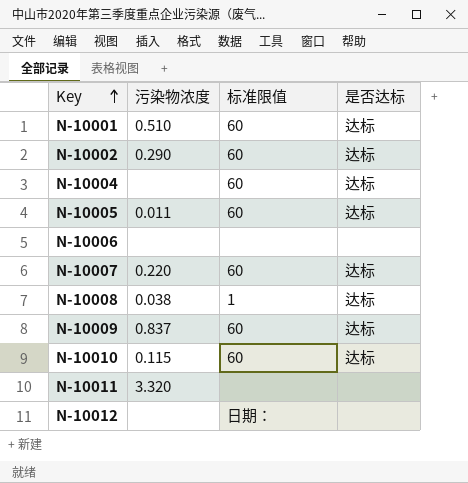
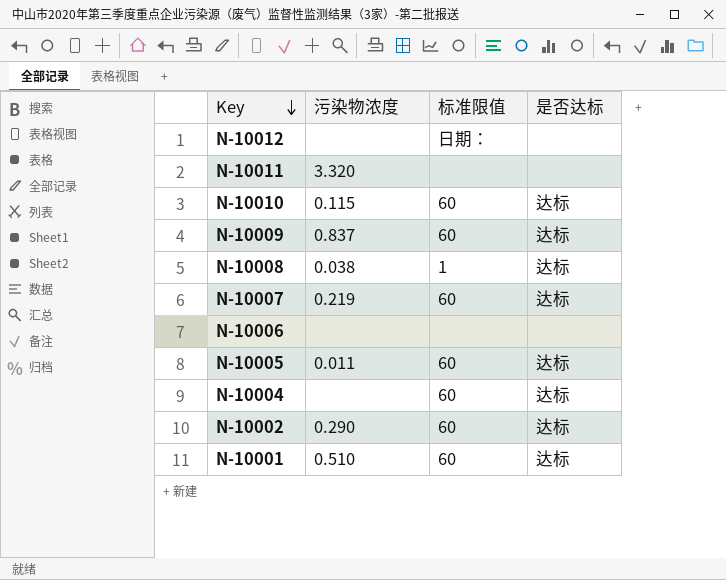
row order: Key ascending -> Key descending
N-10007 | 污染物浓度: 0.220 -> 0.219

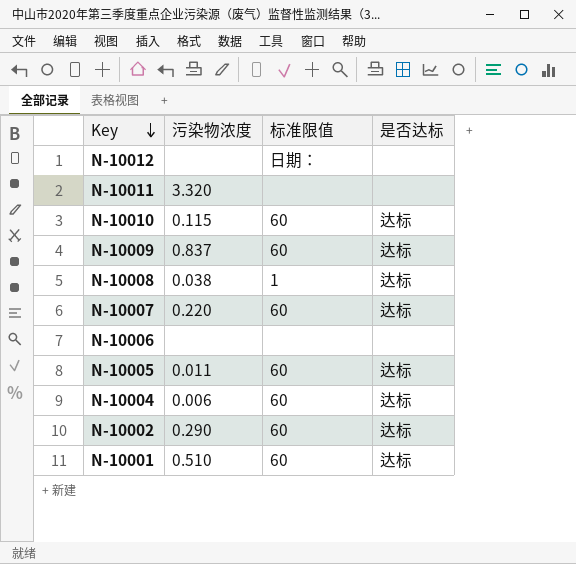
N-10007 | 污染物浓度: 0.219 -> 0.220
N-10004 | 污染物浓度: none -> 0.006

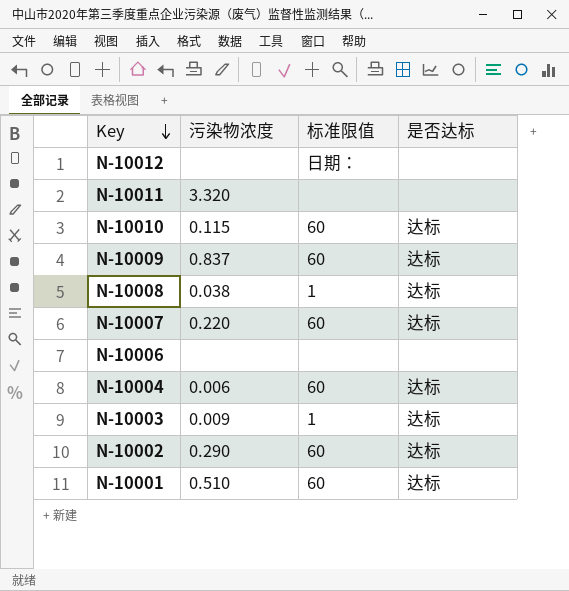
row N-10005: 0.011 | 60 | 达标 -> none
row N-10003: none -> 0.009 | 1 | 达标

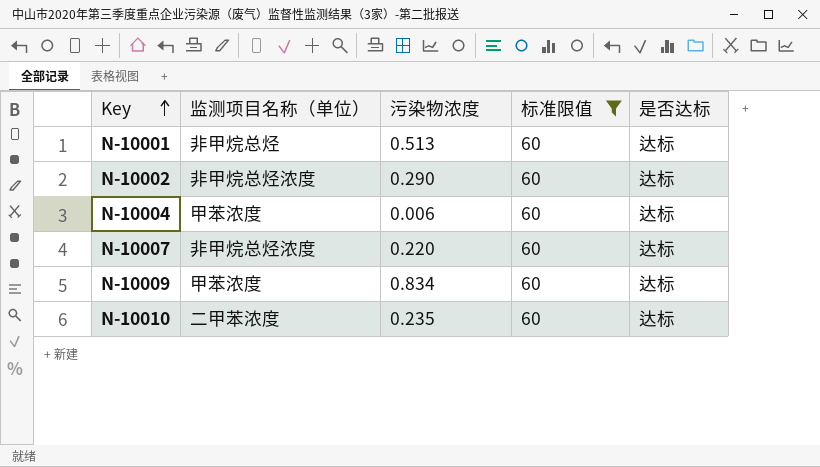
filter: none -> 标准限值 = 60
row order: Key descending -> Key ascending
column 监测项目名称（单位） | position: none -> 2
N-10001 | 污染物浓度: 0.510 -> 0.513
N-10009 | 污染物浓度: 0.837 -> 0.834
N-10010 | 污染物浓度: 0.115 -> 0.235

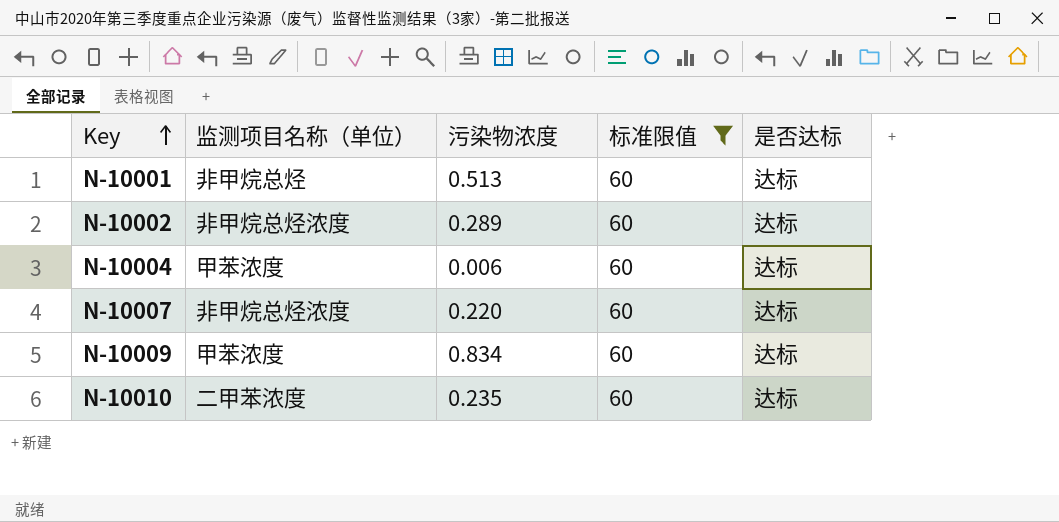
N-10002 | 污染物浓度: 0.290 -> 0.289

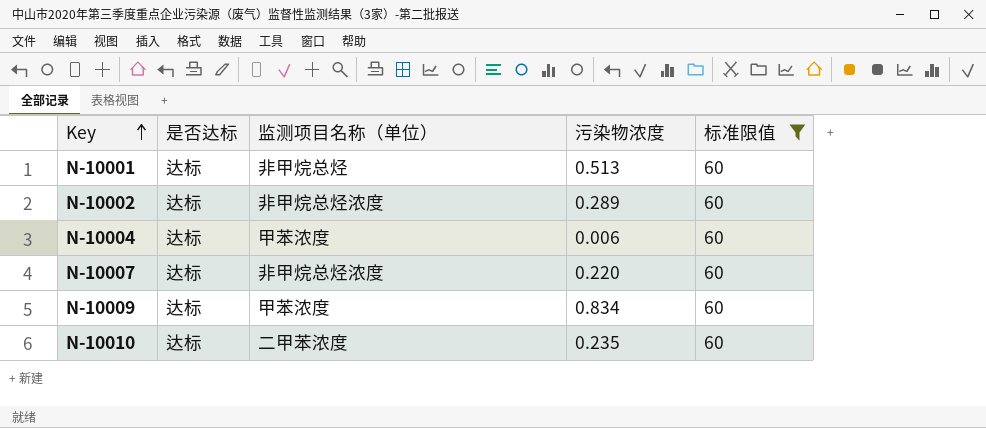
column 是否达标 | position: 5 -> 2

